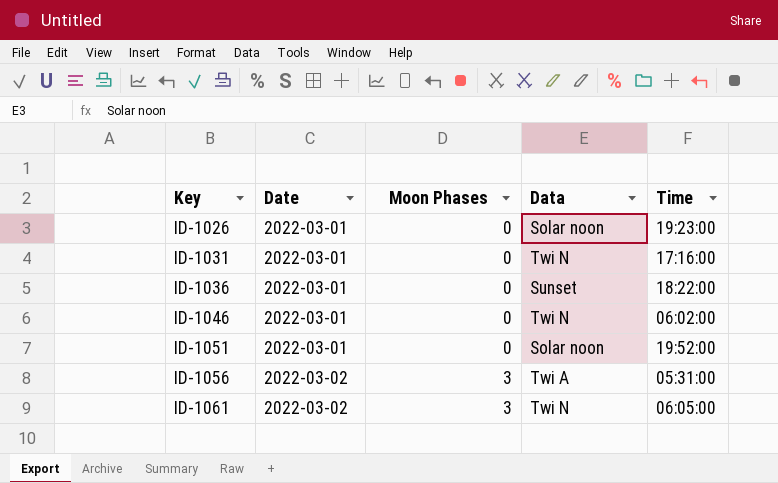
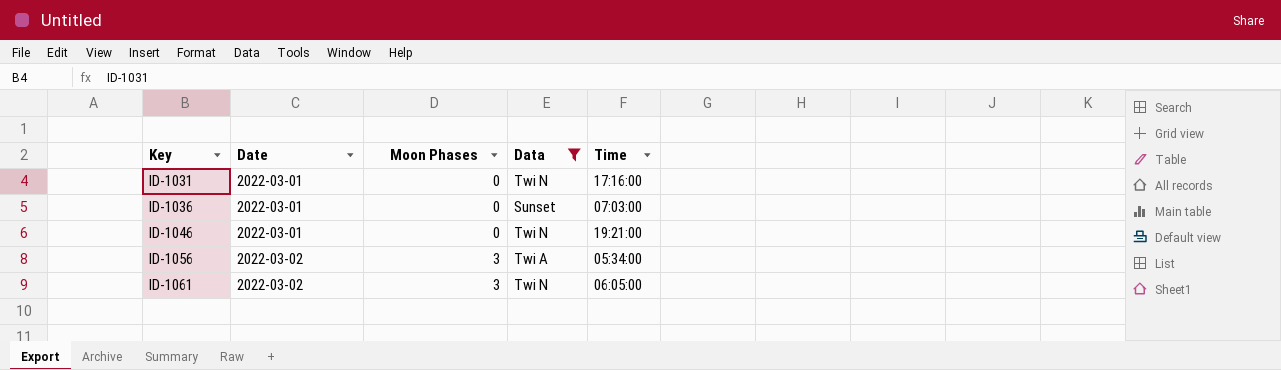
filter: none -> Data != Solar noon
ID-1036 | Time: 18:22:00 -> 07:03:00
ID-1046 | Time: 06:02:00 -> 19:21:00
ID-1056 | Time: 05:31:00 -> 05:34:00

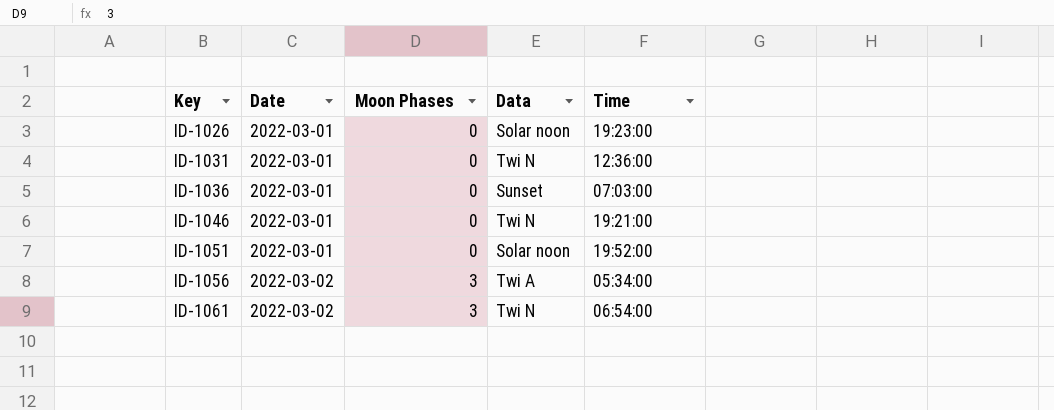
filter: Data != Solar noon -> none
ID-1031 | Time: 17:16:00 -> 12:36:00
ID-1061 | Time: 06:05:00 -> 06:54:00

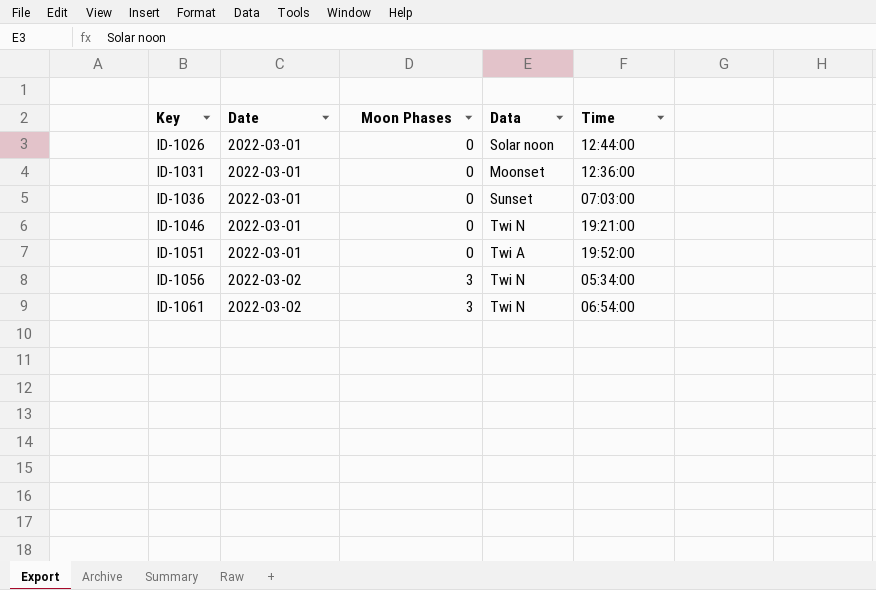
ID-1026 | Time: 19:23:00 -> 12:44:00
ID-1031 | Data: Twi N -> Moonset
ID-1051 | Data: Solar noon -> Twi A
ID-1056 | Data: Twi A -> Twi N

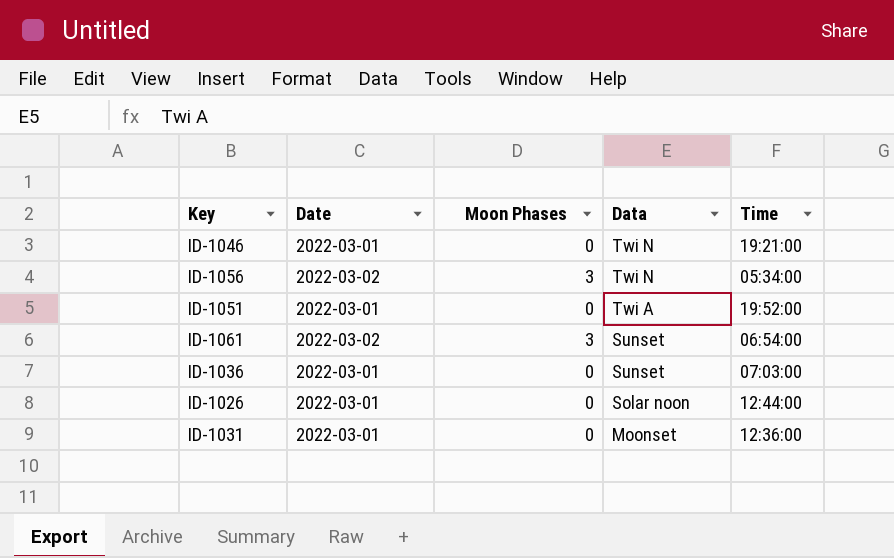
row order: Key ascending -> Data descending
ID-1061 | Data: Twi N -> Sunset

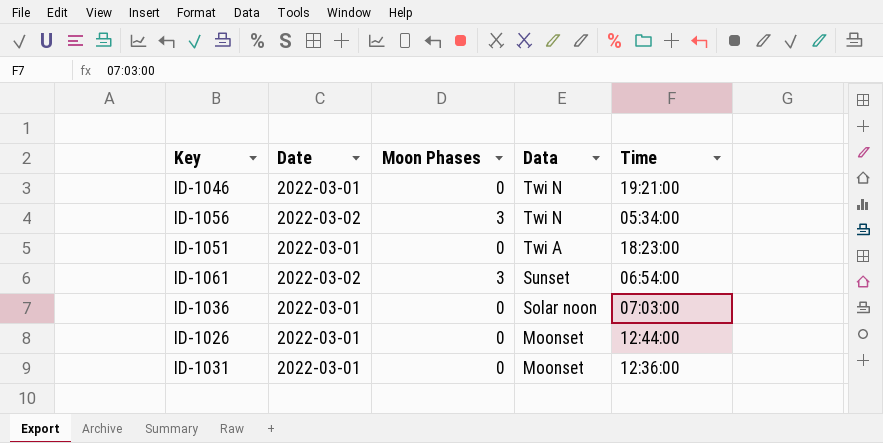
ID-1051 | Time: 19:52:00 -> 18:23:00
ID-1036 | Data: Sunset -> Solar noon
ID-1026 | Data: Solar noon -> Moonset

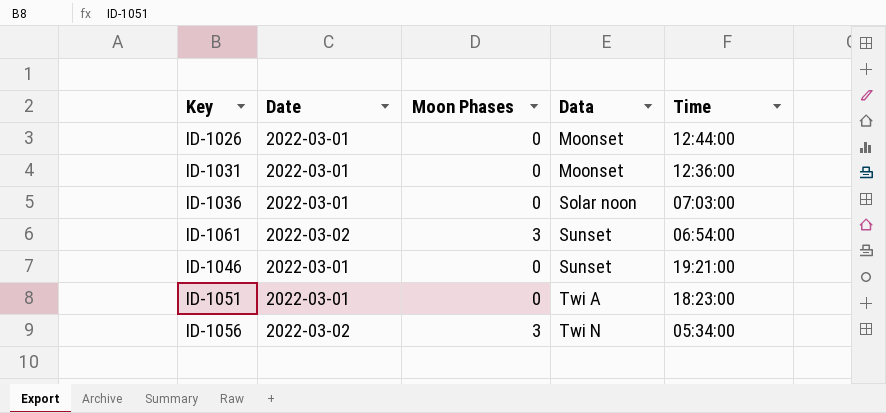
row order: Data descending -> Data ascending
ID-1046 | Data: Twi N -> Sunset

